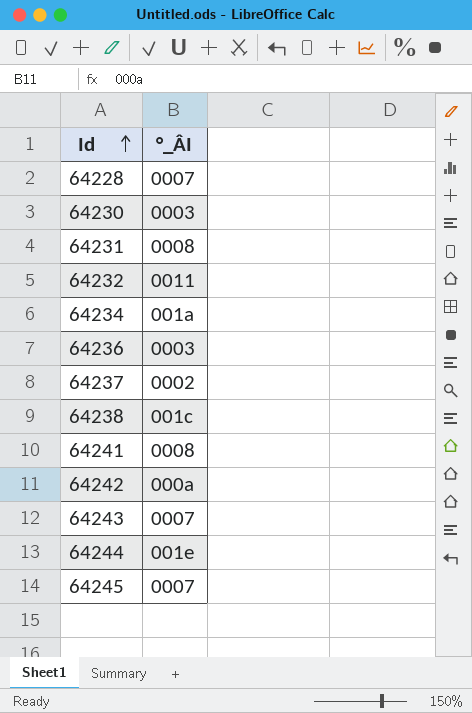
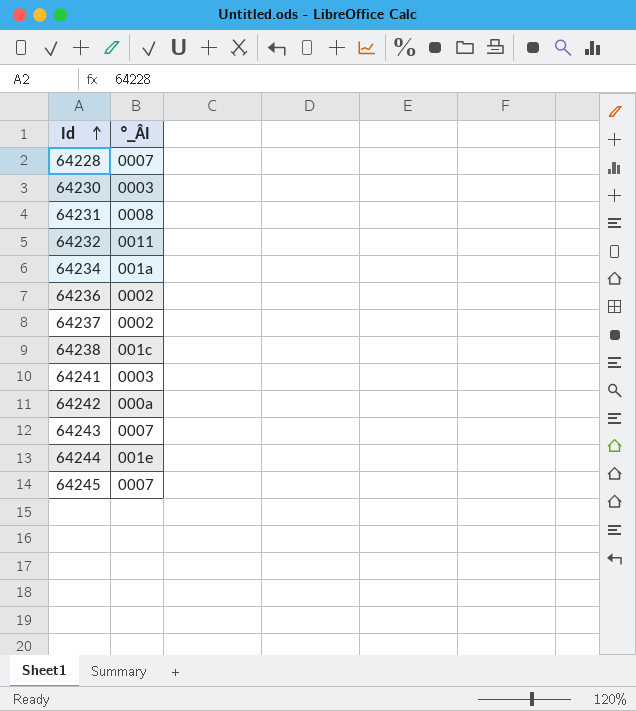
64236 | °_ÂI: 0003 -> 0002
64241 | °_ÂI: 0008 -> 0003

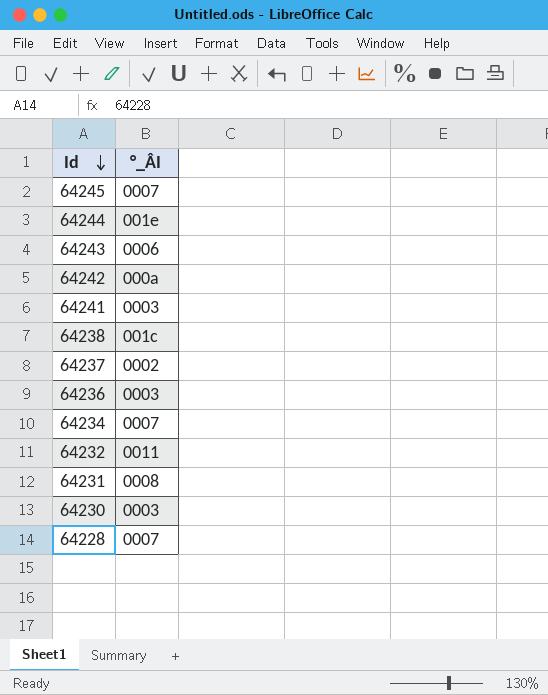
row order: Id ascending -> Id descending
64243 | °_ÂI: 0007 -> 0006
64236 | °_ÂI: 0002 -> 0003
64234 | °_ÂI: 001a -> 0007

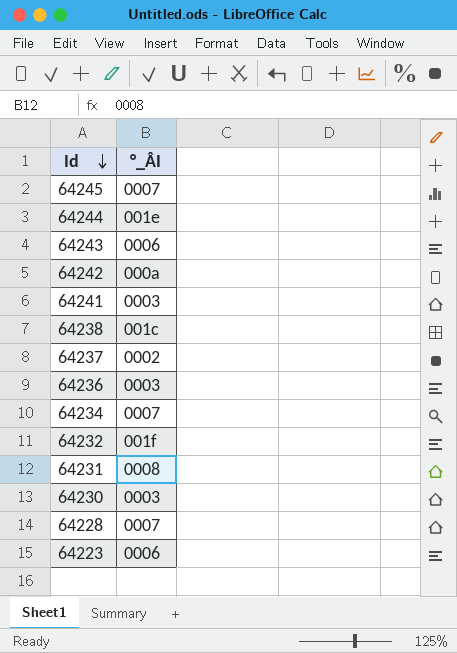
64232 | °_ÂI: 0011 -> 001f
row 64223: none -> 0006

